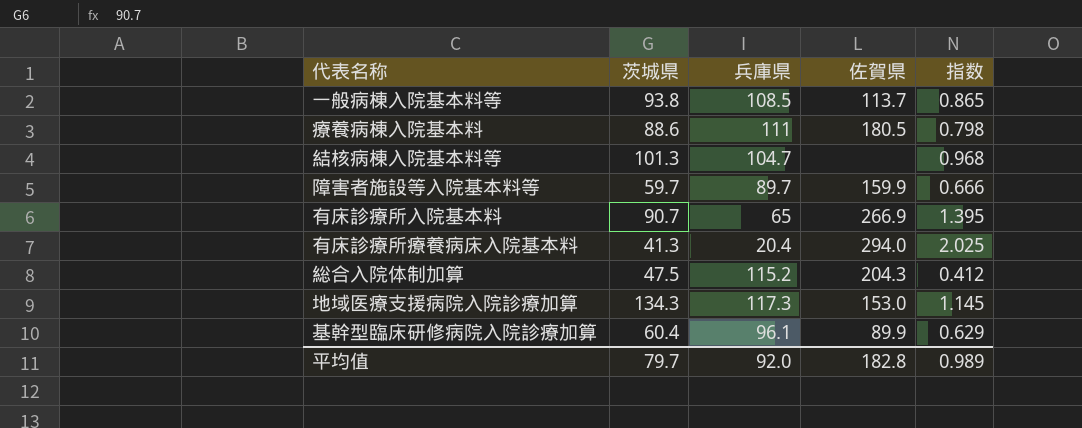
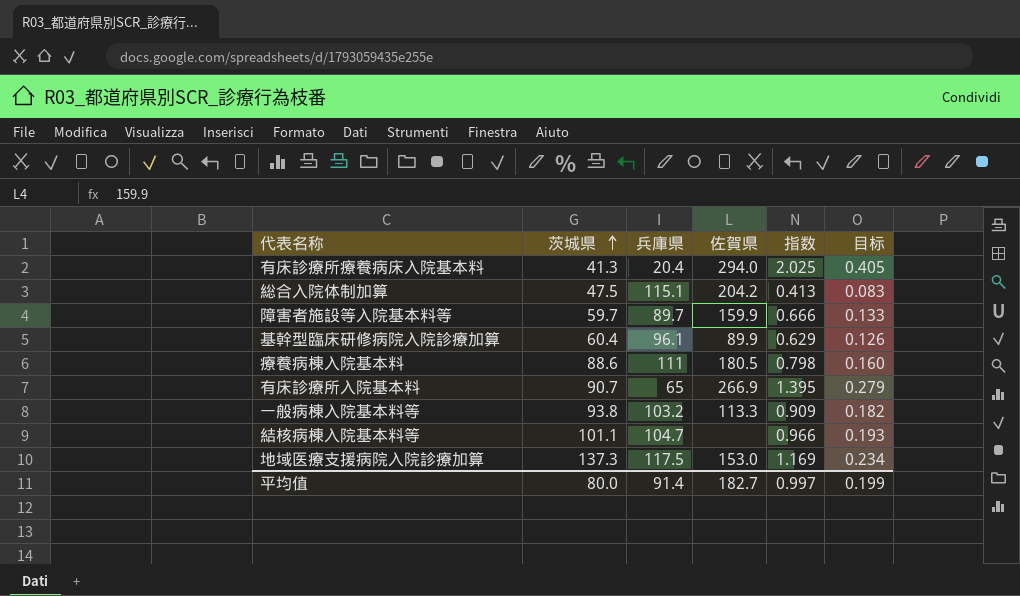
row order: none -> 茨城県 ascending
column 目标 | formula: none -> [指数] * 0.2
総合入院体制加算 | 兵庫県: 115.2 -> 115.1
総合入院体制加算 | 佐賀県: 204.3 -> 204.2
総合入院体制加算 | 指数: 0.412 -> 0.413
一般病棟入院基本料等 | 兵庫県: 108.5 -> 103.2
一般病棟入院基本料等 | 佐賀県: 113.7 -> 113.3
一般病棟入院基本料等 | 指数: 0.865 -> 0.909
結核病棟入院基本料等 | 茨城県: 101.3 -> 101.1
結核病棟入院基本料等 | 指数: 0.968 -> 0.966
地域医療支援病院入院診療加算 | 茨城県: 134.3 -> 137.3
地域医療支援病院入院診療加算 | 兵庫県: 117.3 -> 117.5
地域医療支援病院入院診療加算 | 指数: 1.145 -> 1.169
平均值 | 茨城県: 79.7 -> 80.0
平均值 | 兵庫県: 92.0 -> 91.4
平均值 | 佐賀県: 182.8 -> 182.7
平均值 | 指数: 0.989 -> 0.997

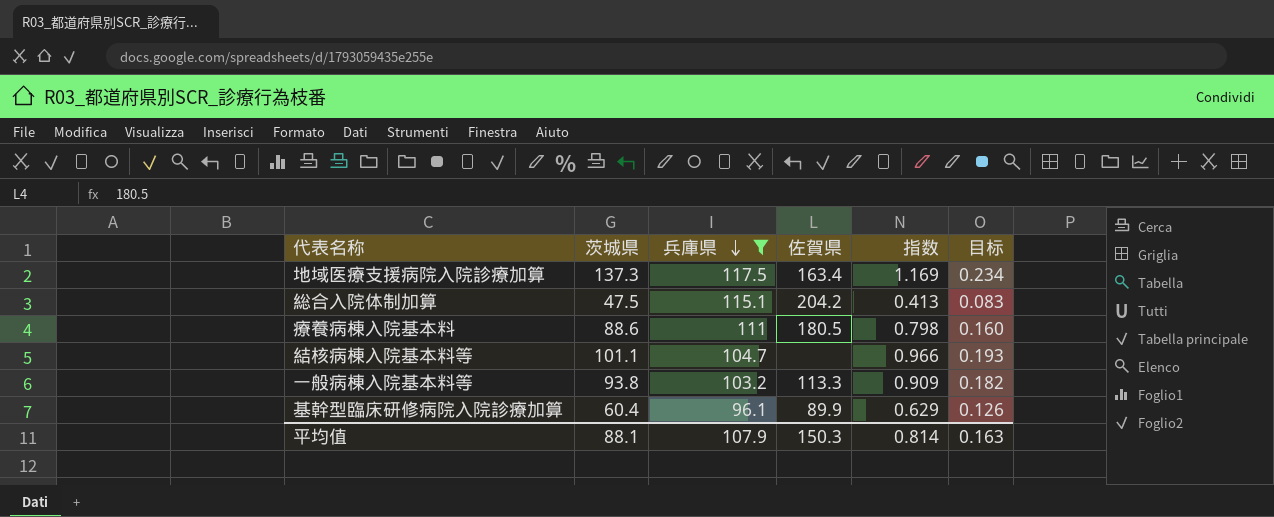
filter: none -> 兵庫県 >= 96.1
row order: 茨城県 ascending -> 兵庫県 descending
地域医療支援病院入院診療加算 | 佐賀県: 153.0 -> 163.4
平均值 | 茨城県: 80.0 -> 88.1
平均值 | 兵庫県: 91.4 -> 107.9
平均值 | 佐賀県: 182.7 -> 150.3
平均值 | 指数: 0.997 -> 0.814
平均值 | 目标: 0.199 -> 0.163

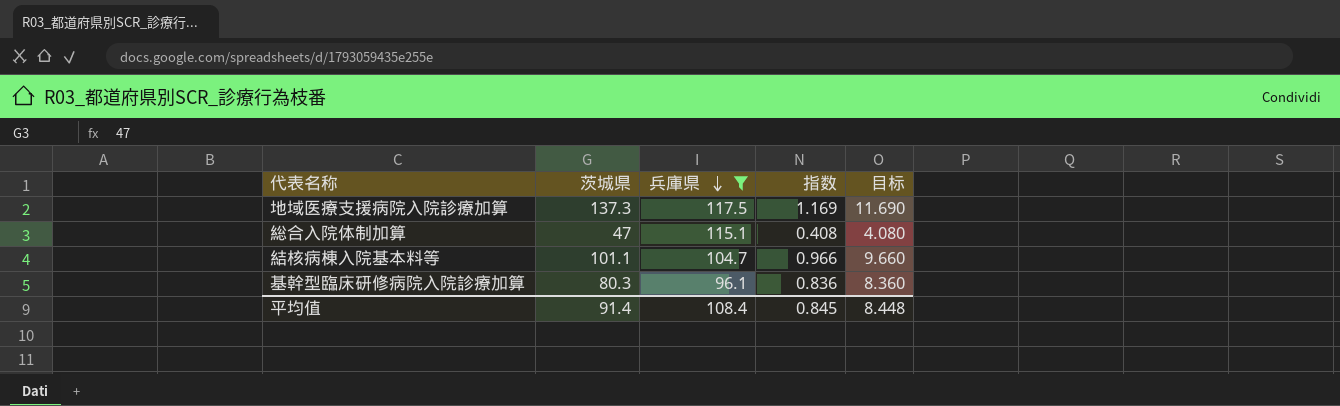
column 佐賀県 | position: 4 -> none
column 目标 | formula: [指数] * 0.2 -> [指数] * 10
row 療養病棟入院基本料: 88.6 | 111 | 180.5 | 0.798 | 0.160 -> none
row 一般病棟入院基本料等: 93.8 | 103.2 | 113.3 | 0.909 | 0.182 -> none
総合入院体制加算 | 茨城県: 47.5 -> 47
総合入院体制加算 | 指数: 0.413 -> 0.408
基幹型臨床研修病院入院診療加算 | 茨城県: 60.4 -> 80.3
基幹型臨床研修病院入院診療加算 | 指数: 0.629 -> 0.836
平均值 | 茨城県: 88.1 -> 91.4
平均值 | 兵庫県: 107.9 -> 108.4
平均值 | 指数: 0.814 -> 0.845
平均值 | 目标: 0.163 -> 8.448

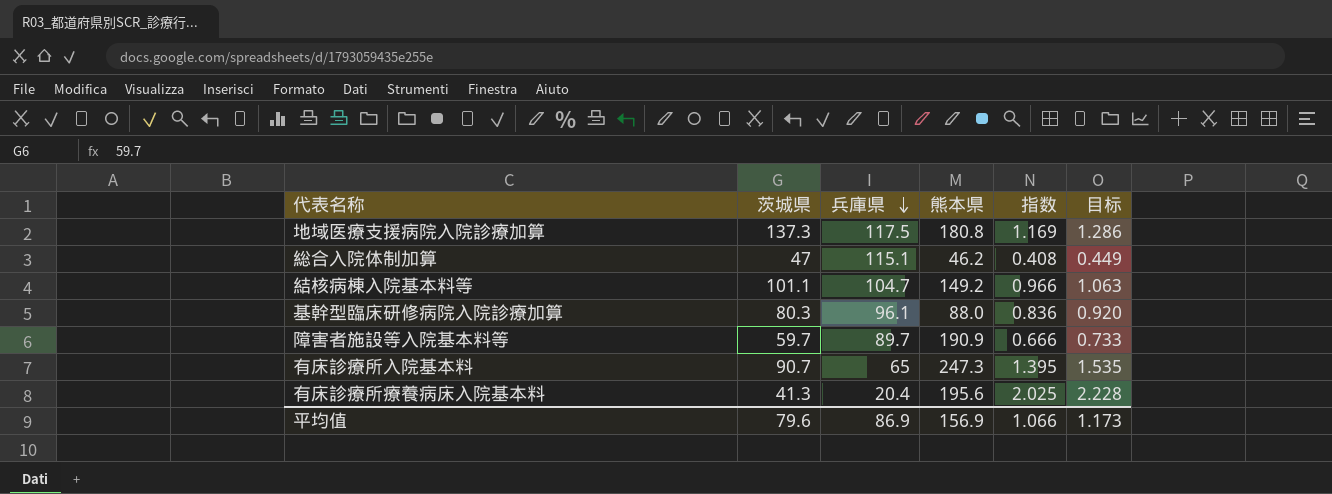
filter: 兵庫県 >= 96.1 -> none
column 熊本県 | position: none -> 4
column 目标 | formula: [指数] * 10 -> [指数] * 1.1
平均值 | 茨城県: 91.4 -> 79.6
平均值 | 兵庫県: 108.4 -> 86.9
平均值 | 指数: 0.845 -> 1.066
平均值 | 目标: 8.448 -> 1.173

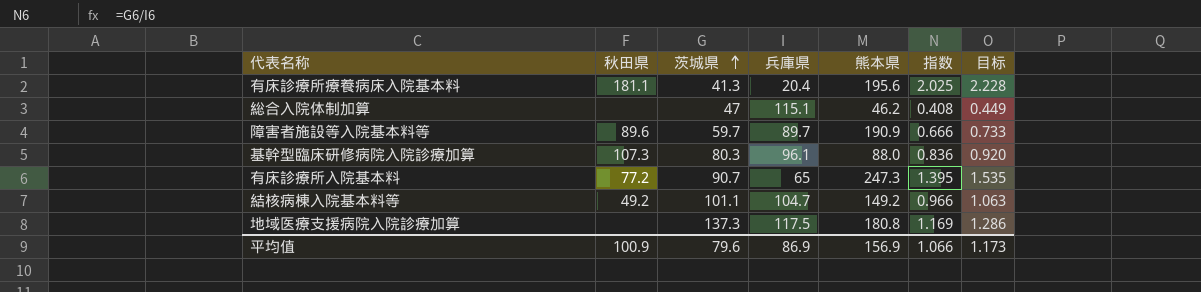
row order: 兵庫県 descending -> 茨城県 ascending
column 秋田県 | position: none -> 2

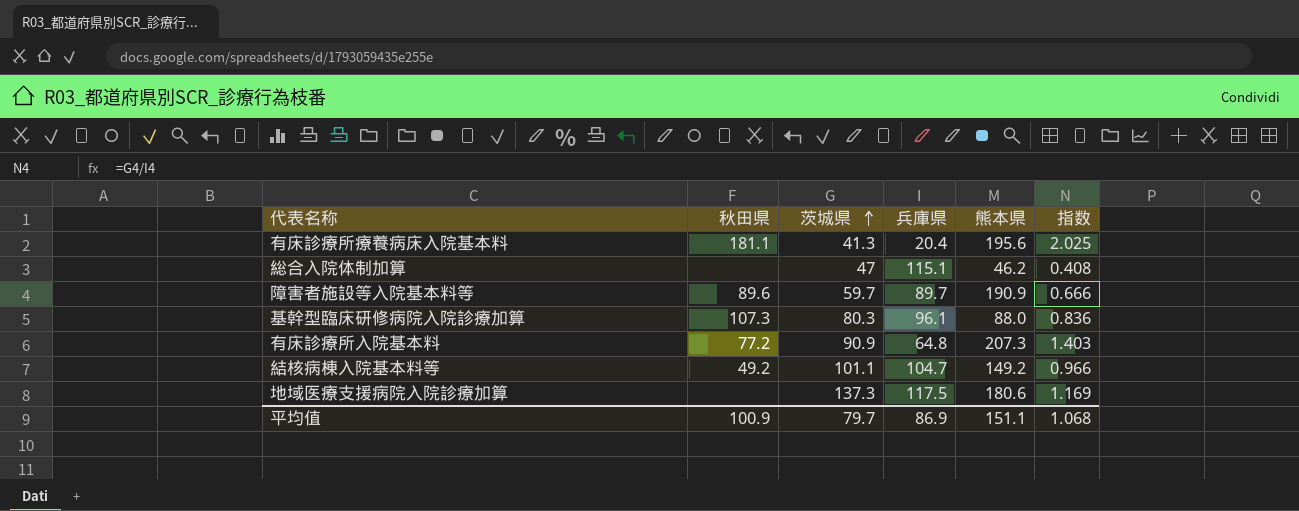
column 目标 | formula: [指数] * 1.1 -> none
有床診療所入院基本料 | 茨城県: 90.7 -> 90.9
有床診療所入院基本料 | 兵庫県: 65 -> 64.8
有床診療所入院基本料 | 熊本県: 247.3 -> 207.3
有床診療所入院基本料 | 指数: 1.395 -> 1.403
地域医療支援病院入院診療加算 | 熊本県: 180.8 -> 180.6
平均值 | 茨城県: 79.6 -> 79.7
平均值 | 熊本県: 156.9 -> 151.1
平均值 | 指数: 1.066 -> 1.068

